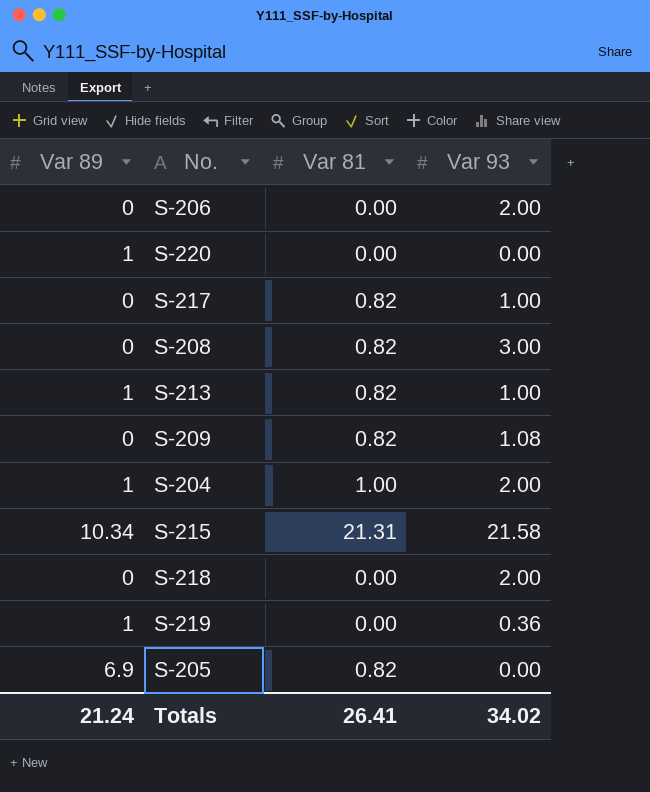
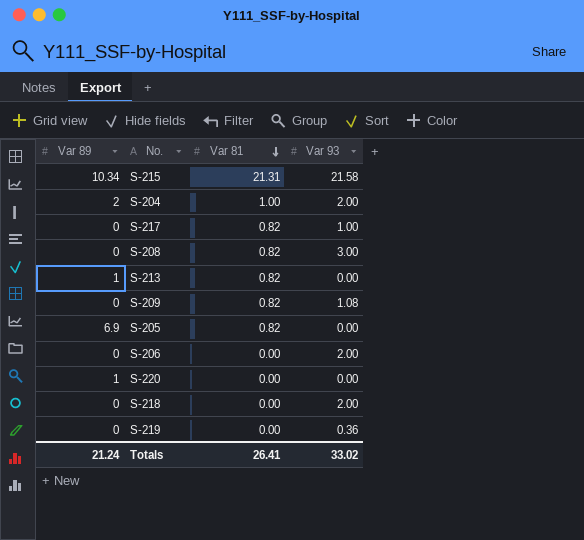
row order: none -> Var 81 descending
S-204 | Var 89: 1 -> 2
S-213 | Var 93: 1.00 -> 0.00
S-219 | Var 89: 1 -> 0
Totals | Var 93: 34.02 -> 33.02

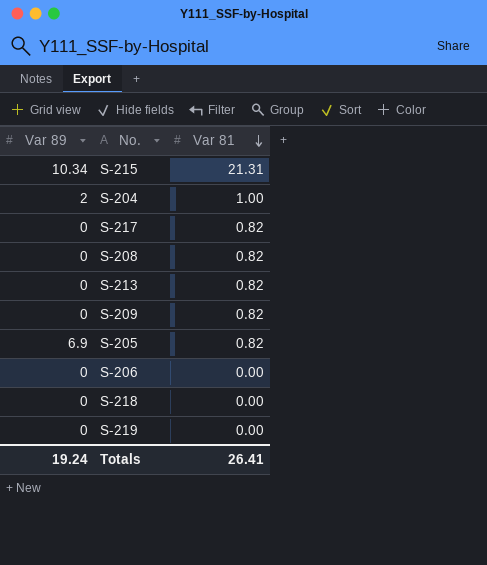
column Var 93 | position: 4 -> none
row S-220: 1 | 0.00 | 0.00 -> none
S-213 | Var 89: 1 -> 0
Totals | Var 89: 21.24 -> 19.24

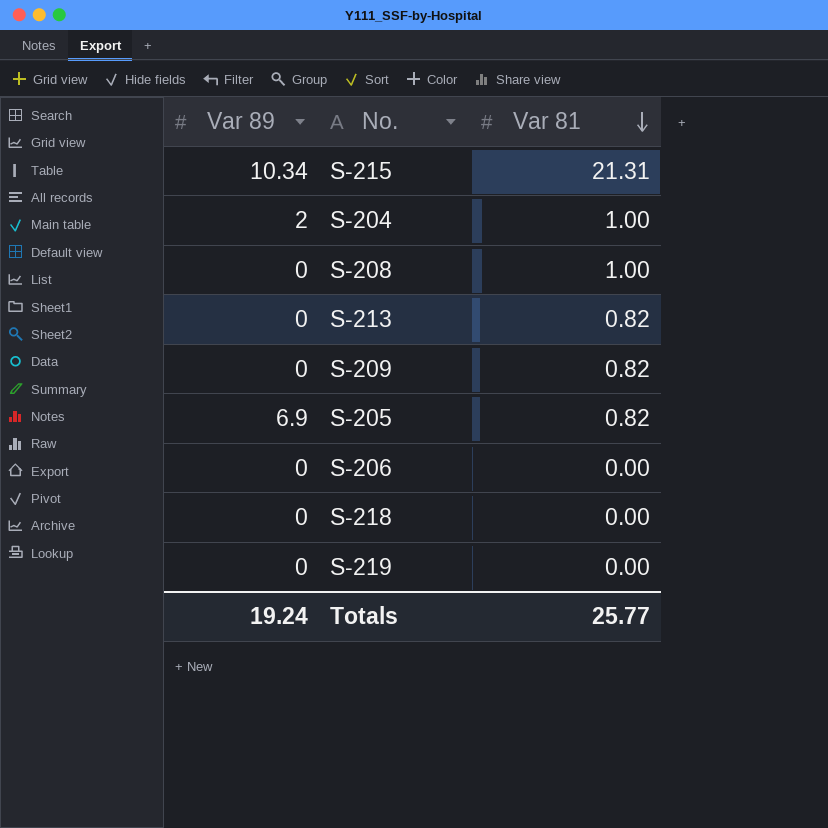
row S-217: 0 | 0.82 -> none
S-208 | Var 81: 0.82 -> 1.00
Totals | Var 81: 26.41 -> 25.77

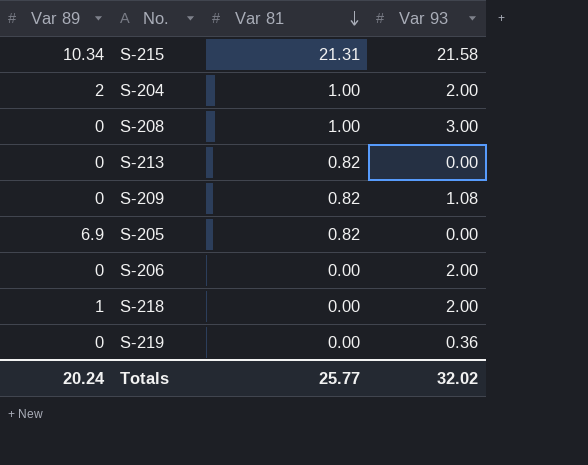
column Var 93 | position: none -> 4
S-218 | Var 89: 0 -> 1
Totals | Var 89: 19.24 -> 20.24

